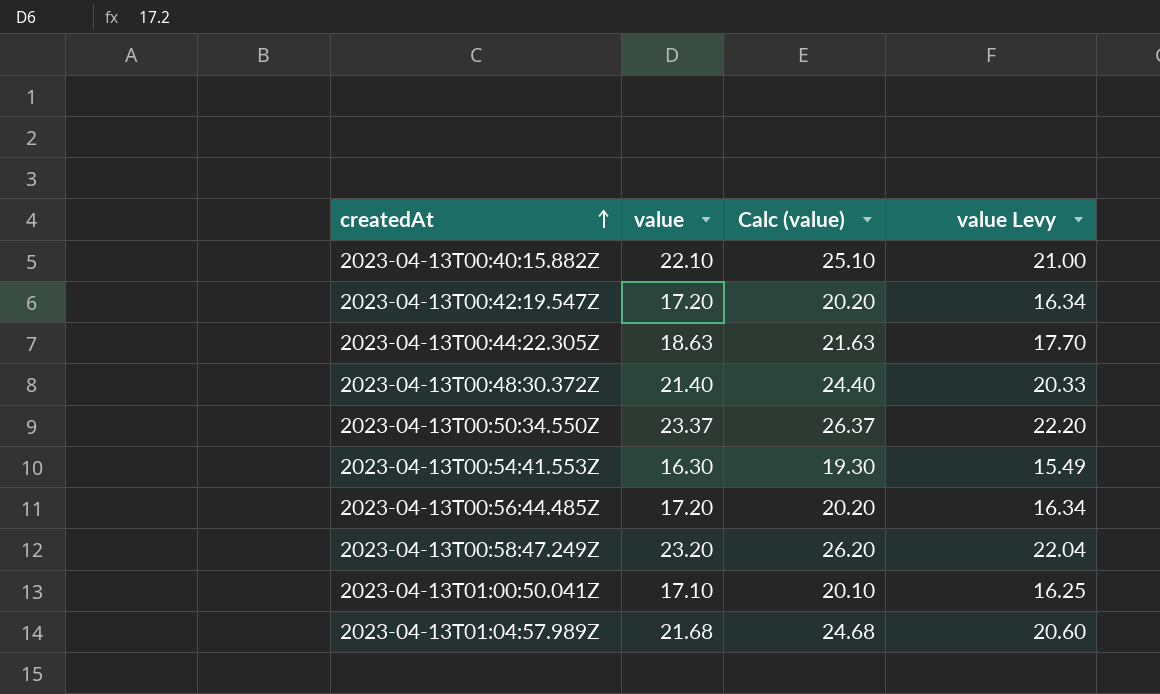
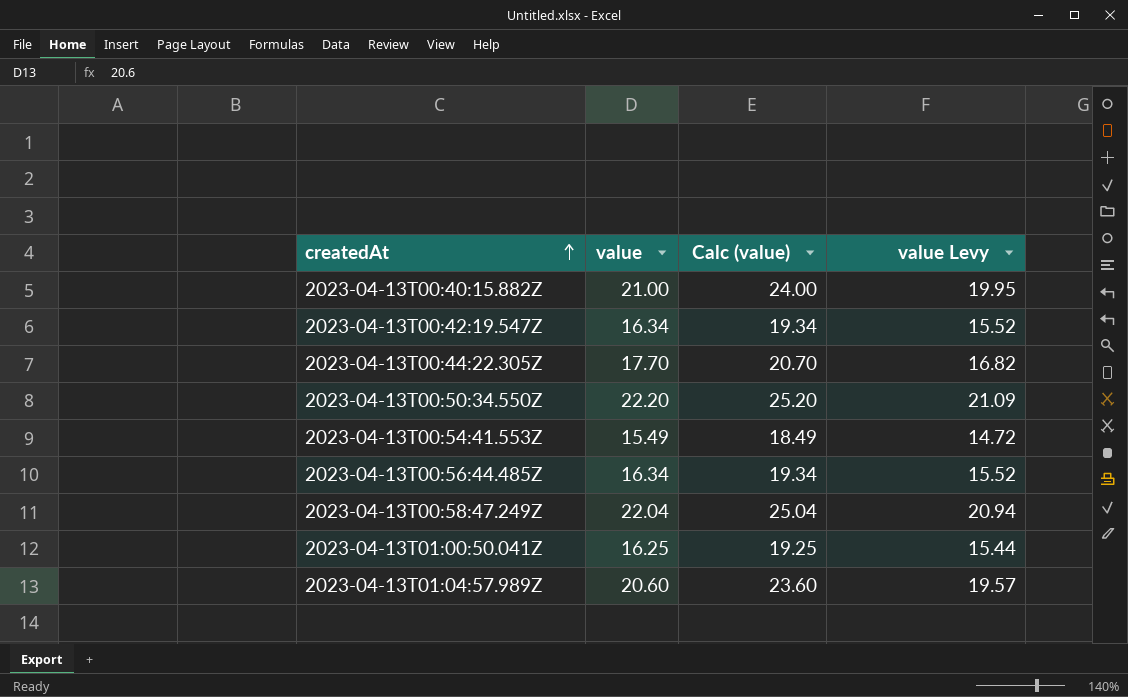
row 2023-04-13T00:48:30.372Z: 21.40 | 24.40 | 20.33 -> none
2023-04-13T00:40:15.882Z | value: 22.10 -> 21.00
2023-04-13T00:40:15.882Z | Calc (value): 25.10 -> 24.00
2023-04-13T00:40:15.882Z | value Levy: 21.00 -> 19.95
2023-04-13T00:42:19.547Z | value: 17.20 -> 16.34
2023-04-13T00:42:19.547Z | Calc (value): 20.20 -> 19.34
2023-04-13T00:42:19.547Z | value Levy: 16.34 -> 15.52
2023-04-13T00:44:22.305Z | value: 18.63 -> 17.70
2023-04-13T00:44:22.305Z | Calc (value): 21.63 -> 20.70
2023-04-13T00:44:22.305Z | value Levy: 17.70 -> 16.82
2023-04-13T00:50:34.550Z | value: 23.37 -> 22.20
2023-04-13T00:50:34.550Z | Calc (value): 26.37 -> 25.20
2023-04-13T00:50:34.550Z | value Levy: 22.20 -> 21.09
2023-04-13T00:54:41.553Z | value: 16.30 -> 15.49
2023-04-13T00:54:41.553Z | Calc (value): 19.30 -> 18.49
2023-04-13T00:54:41.553Z | value Levy: 15.49 -> 14.72
2023-04-13T00:56:44.485Z | value: 17.20 -> 16.34
2023-04-13T00:56:44.485Z | Calc (value): 20.20 -> 19.34
2023-04-13T00:56:44.485Z | value Levy: 16.34 -> 15.52
2023-04-13T00:58:47.249Z | value: 23.20 -> 22.04
2023-04-13T00:58:47.249Z | Calc (value): 26.20 -> 25.04
2023-04-13T00:58:47.249Z | value Levy: 22.04 -> 20.94
2023-04-13T01:00:50.041Z | value: 17.10 -> 16.25
2023-04-13T01:00:50.041Z | Calc (value): 20.10 -> 19.25
2023-04-13T01:00:50.041Z | value Levy: 16.25 -> 15.44
2023-04-13T01:04:57.989Z | value: 21.68 -> 20.60
2023-04-13T01:04:57.989Z | Calc (value): 24.68 -> 23.60
2023-04-13T01:04:57.989Z | value Levy: 20.60 -> 19.57

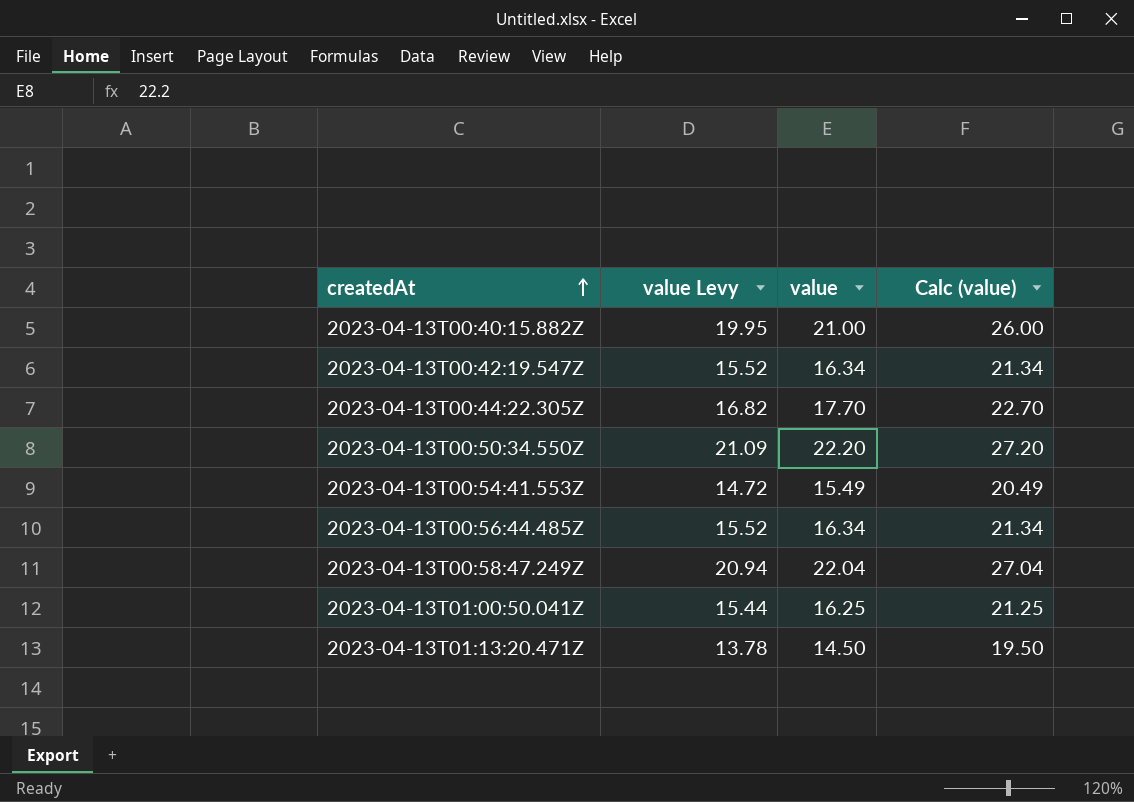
column value Levy | position: 4 -> 2
column Calc (value) | formula: [value] + 3 -> [value] + 5
row 2023-04-13T01:04:57.989Z: 20.60 | 23.60 | 19.57 -> none
row 2023-04-13T01:13:20.471Z: none -> 13.78 | 14.50 | 19.50

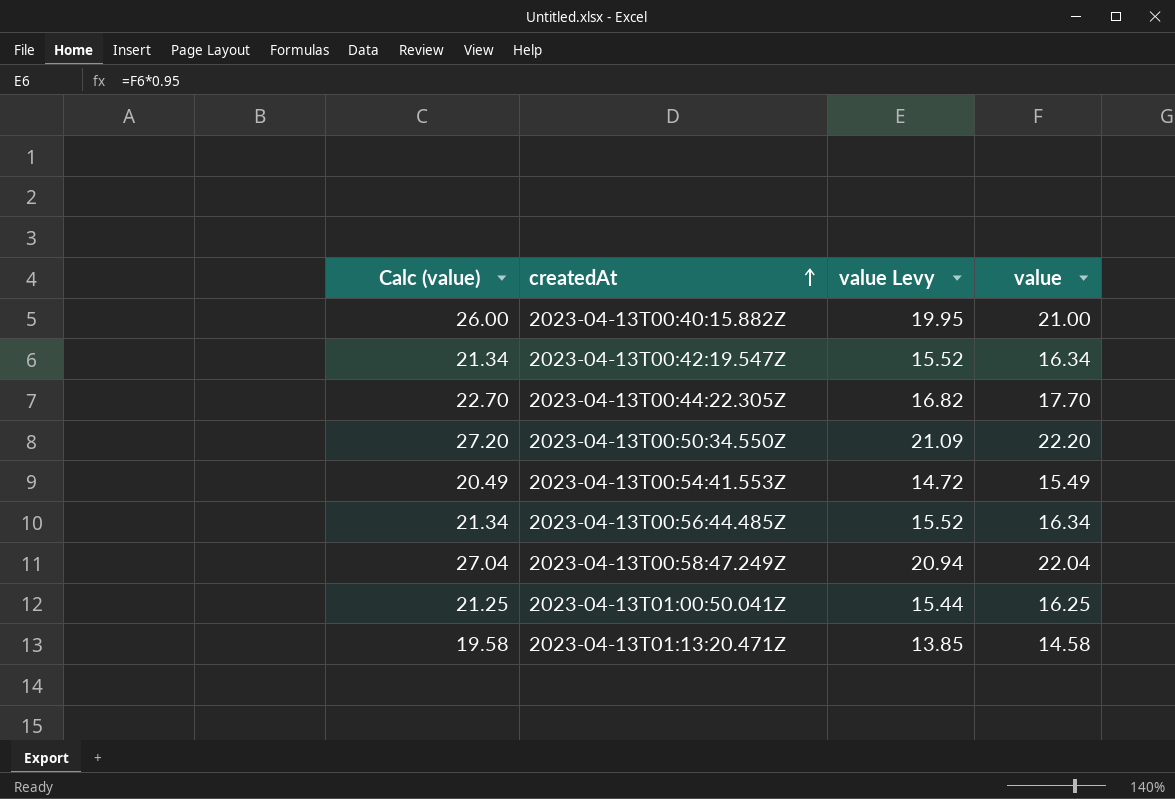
column Calc (value) | position: 4 -> 1
2023-04-13T01:13:20.471Z | Calc (value): 19.50 -> 19.58
2023-04-13T01:13:20.471Z | value Levy: 13.78 -> 13.85
2023-04-13T01:13:20.471Z | value: 14.50 -> 14.58

